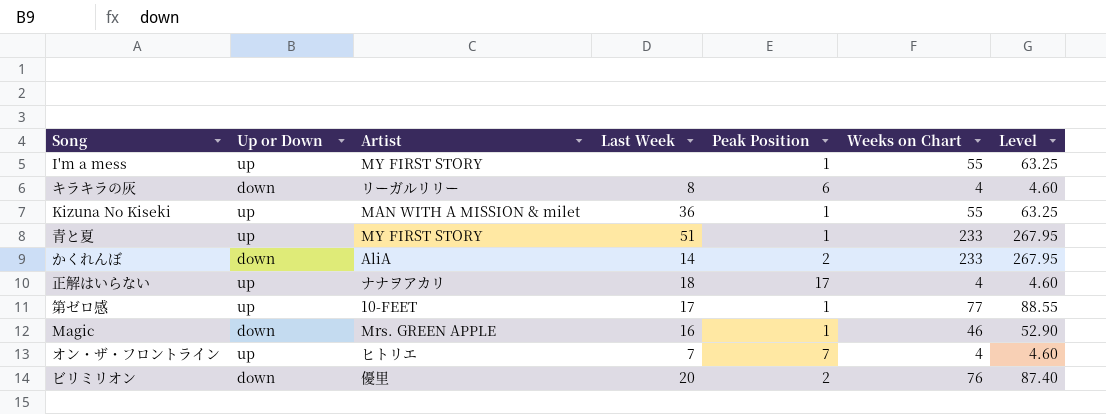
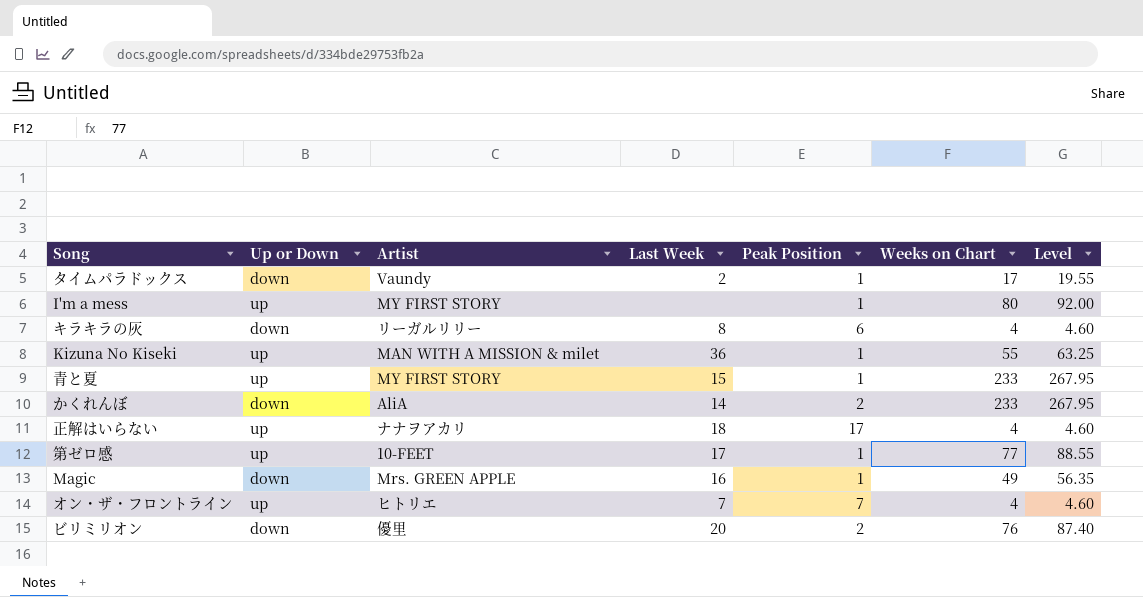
row タイムパラドックス: none -> down | Vaundy | 2 | 1 | 17 | 19.55
I'm a mess | Weeks on Chart: 55 -> 80
I'm a mess | Level: 63.25 -> 92.00
青と夏 | Last Week: 51 -> 15
Magic | Weeks on Chart: 46 -> 49
Magic | Level: 52.90 -> 56.35

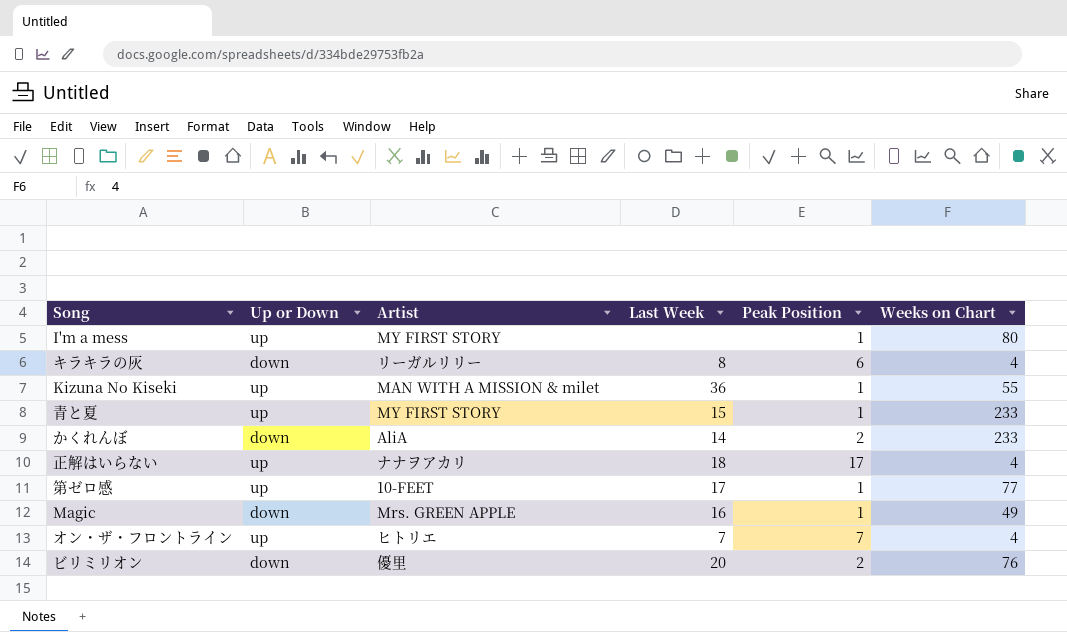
column Level | formula: [Weeks on Chart] * 1.15 -> none
row タイムパラドックス: down | Vaundy | 2 | 1 | 17 | 19.55 -> none

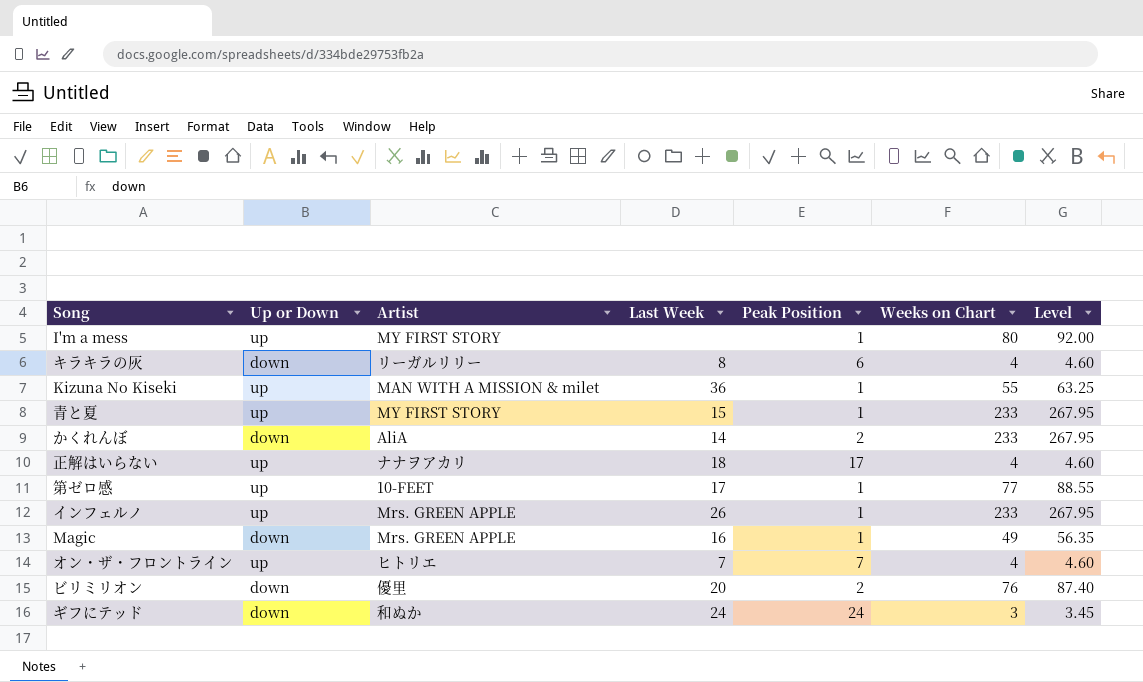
column Level | formula: none -> [Weeks on Chart] * 1.15
row インフェルノ: none -> up | Mrs. GREEN APPLE | 26 | 1 | 233 | 267.95
row ギフにテッド: none -> down | 和ぬか | 24 | 24 | 3 | 3.45

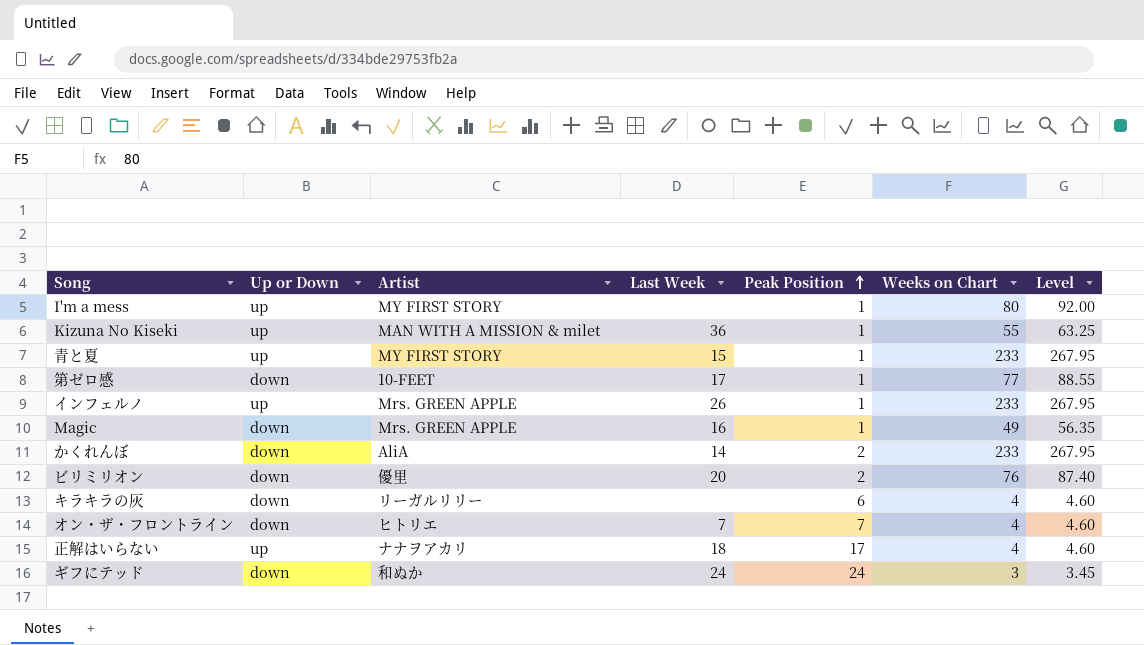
row order: none -> Peak Position ascending
第ゼロ感 | Up or Down: up -> down
キラキラの灰 | Last Week: 8 -> none
オン・ザ・フロントライン | Up or Down: up -> down

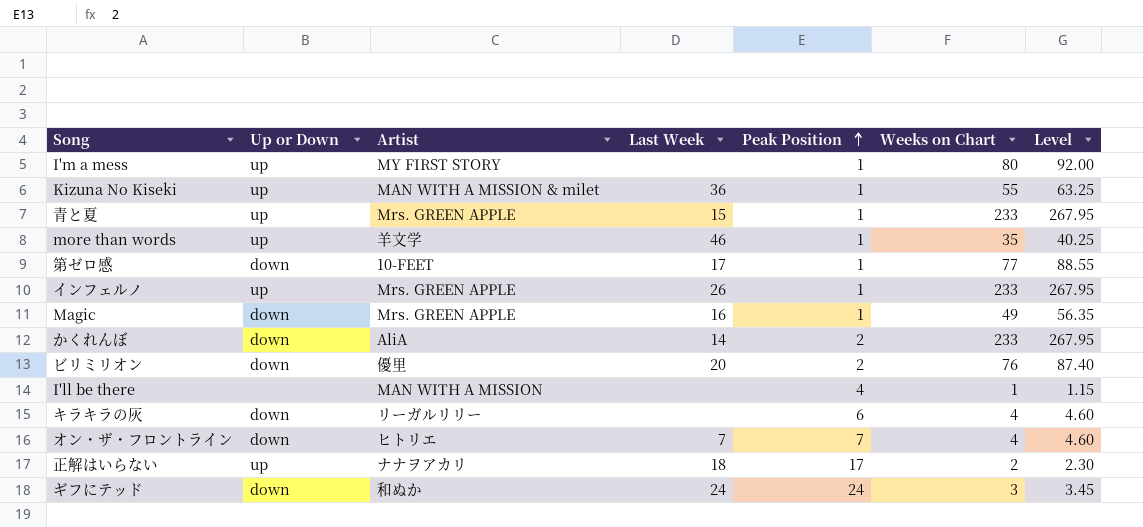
青と夏 | Artist: MY FIRST STORY -> Mrs. GREEN APPLE
row more than words: none -> up | 羊文学 | 46 | 1 | 35 | 40.25
row I'll be there: none -> none | MAN WITH A MISSION | none | 4 | 1 | 1.15
正解はいらない | Weeks on Chart: 4 -> 2
正解はいらない | Level: 4.60 -> 2.30

